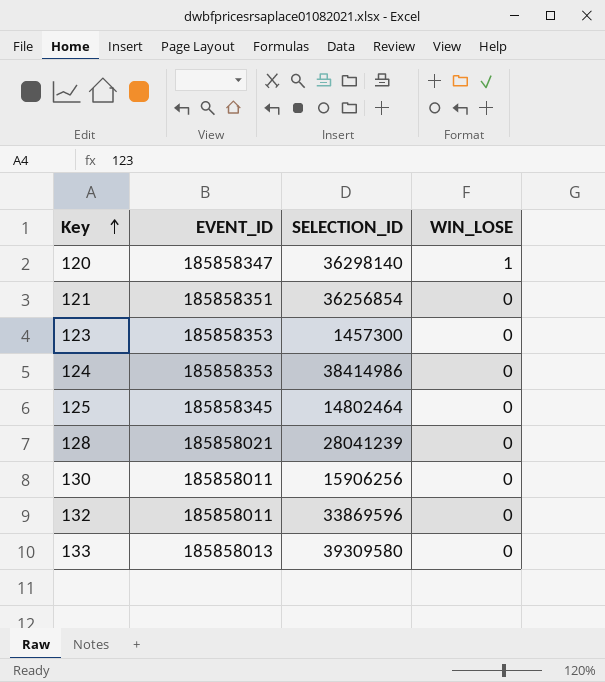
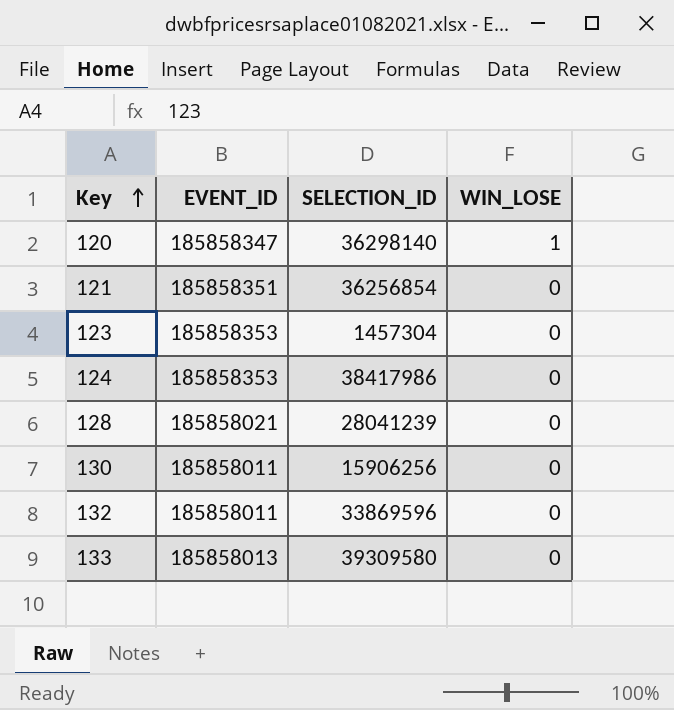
row 125: 185858345 | 14802464 | 0 -> none
123 | SELECTION_ID: 1457300 -> 1457304
124 | SELECTION_ID: 38414986 -> 38417986

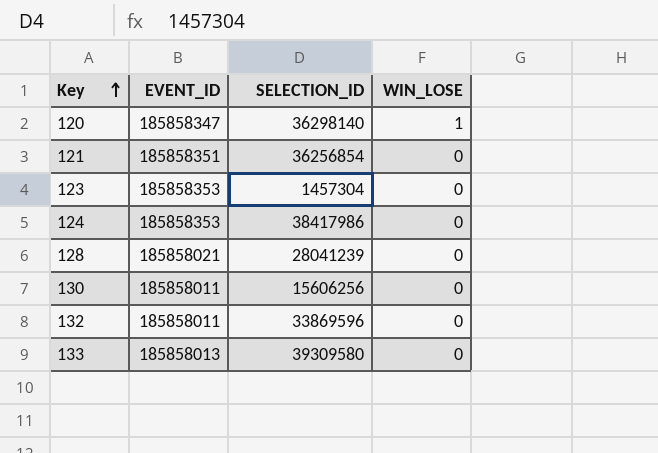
130 | SELECTION_ID: 15906256 -> 15606256

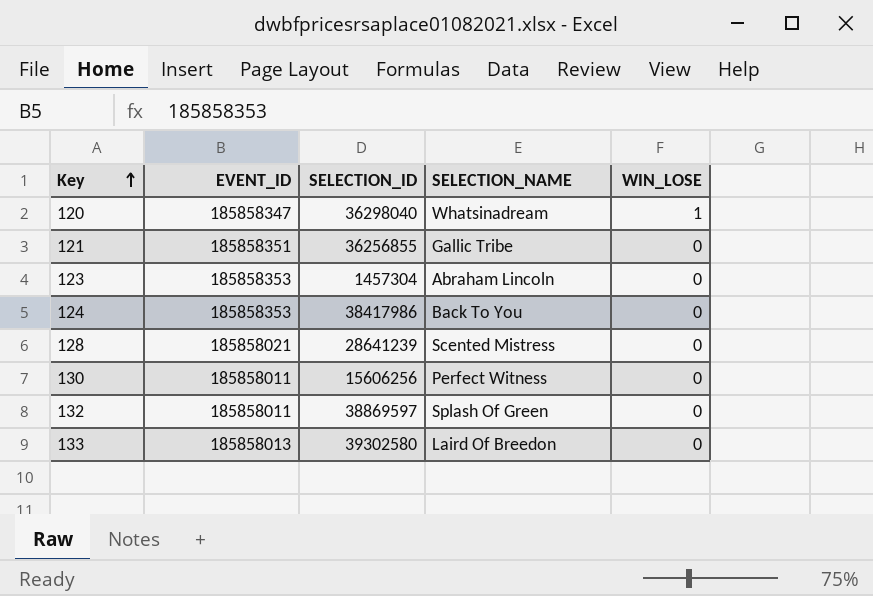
column SELECTION_NAME | position: none -> 4
120 | SELECTION_ID: 36298140 -> 36298040
121 | SELECTION_ID: 36256854 -> 36256855
128 | SELECTION_ID: 28041239 -> 28641239
132 | SELECTION_ID: 33869596 -> 38869597
133 | SELECTION_ID: 39309580 -> 39302580

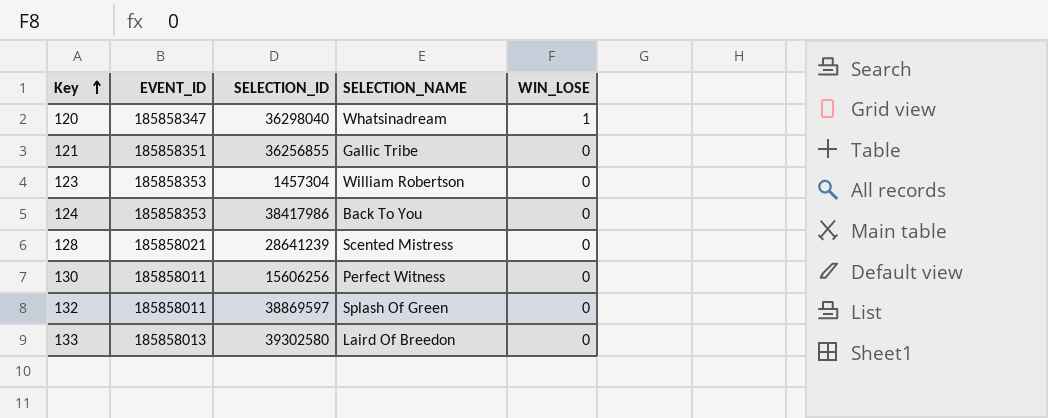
123 | SELECTION_NAME: Abraham Lincoln -> William Robertson

